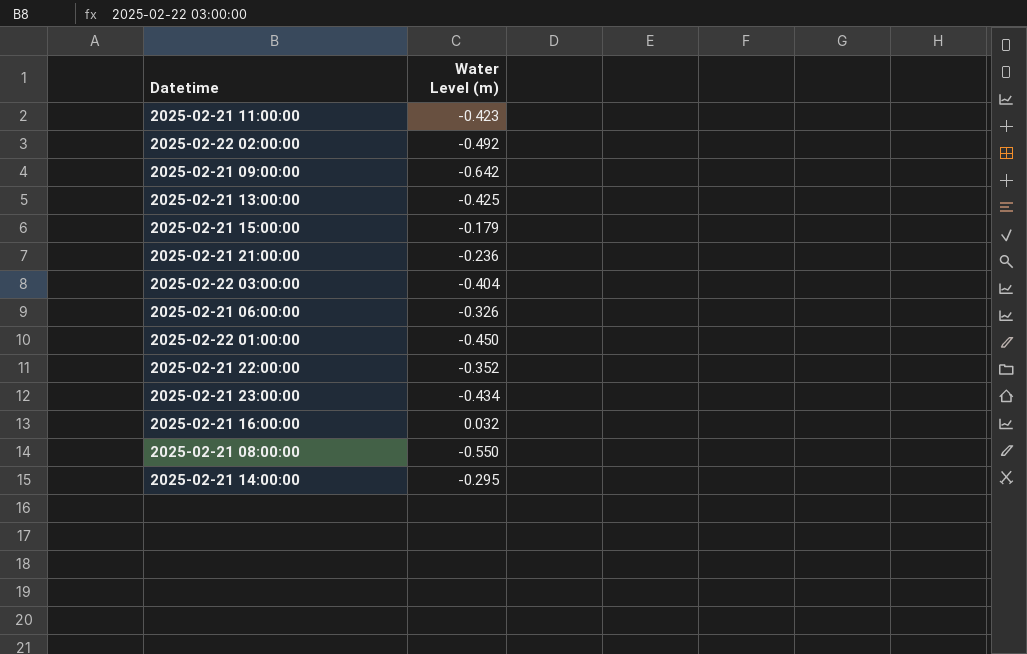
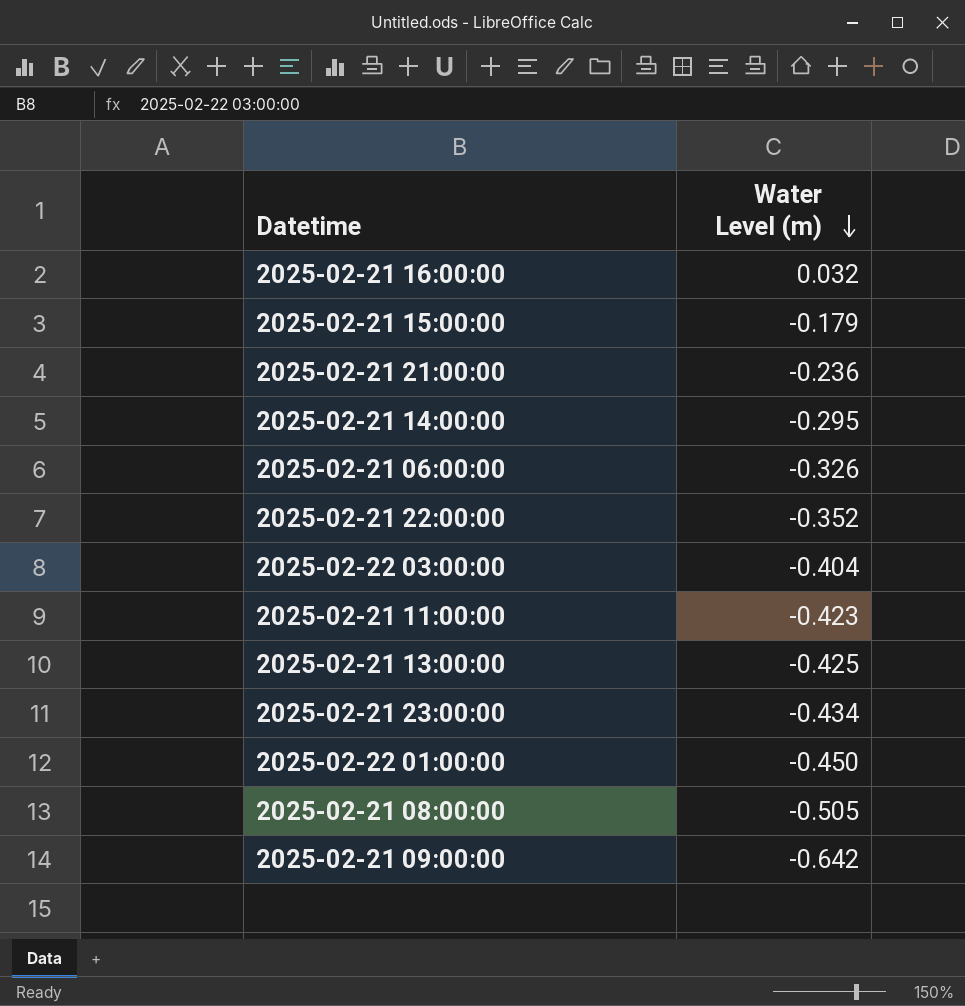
row order: none -> Water Level (m) descending
row 2025-02-22 02:00:00: -0.492 -> none
2025-02-21 08:00:00 | Water Level (m): -0.550 -> -0.505

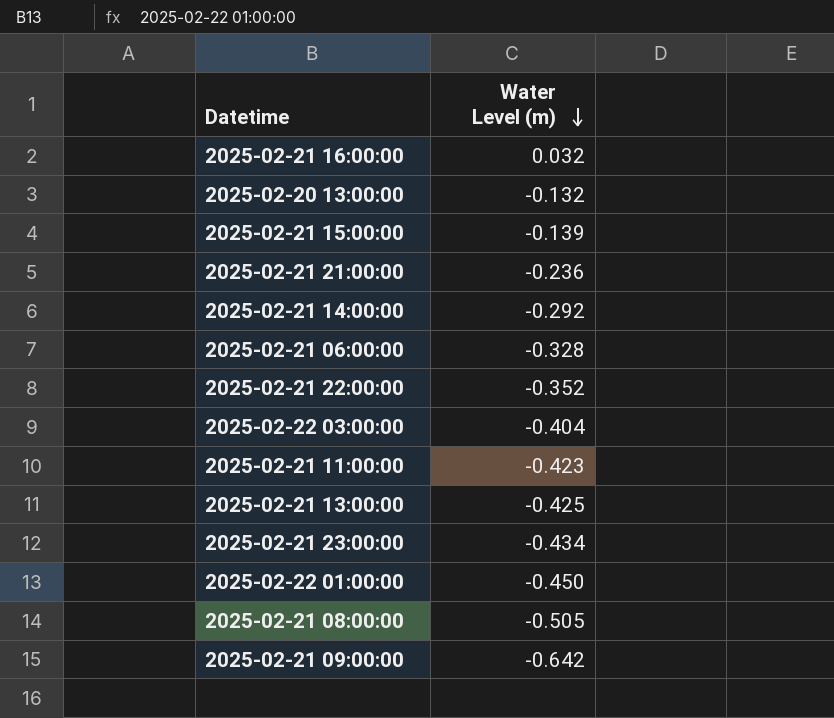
row 2025-02-20 13:00:00: none -> -0.132
2025-02-21 15:00:00 | Water Level (m): -0.179 -> -0.139
2025-02-21 14:00:00 | Water Level (m): -0.295 -> -0.292
2025-02-21 06:00:00 | Water Level (m): -0.326 -> -0.328

